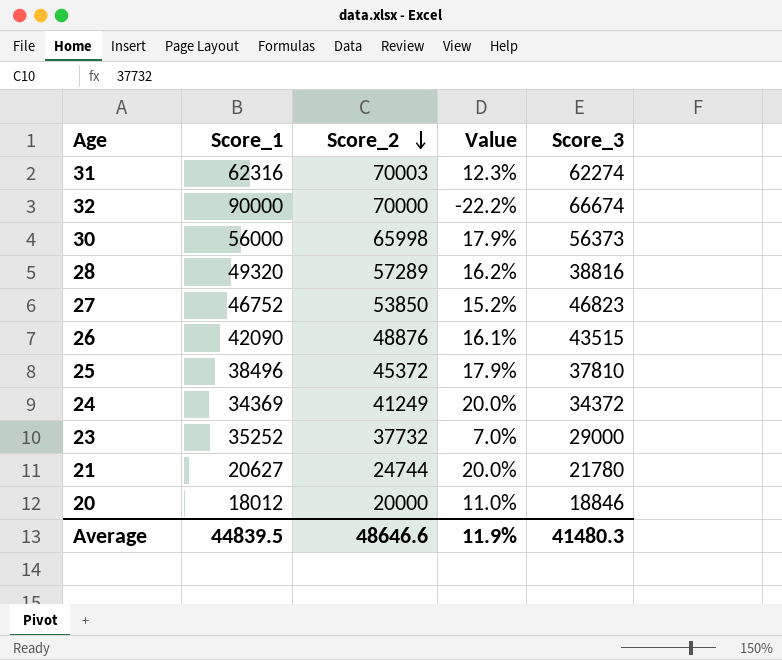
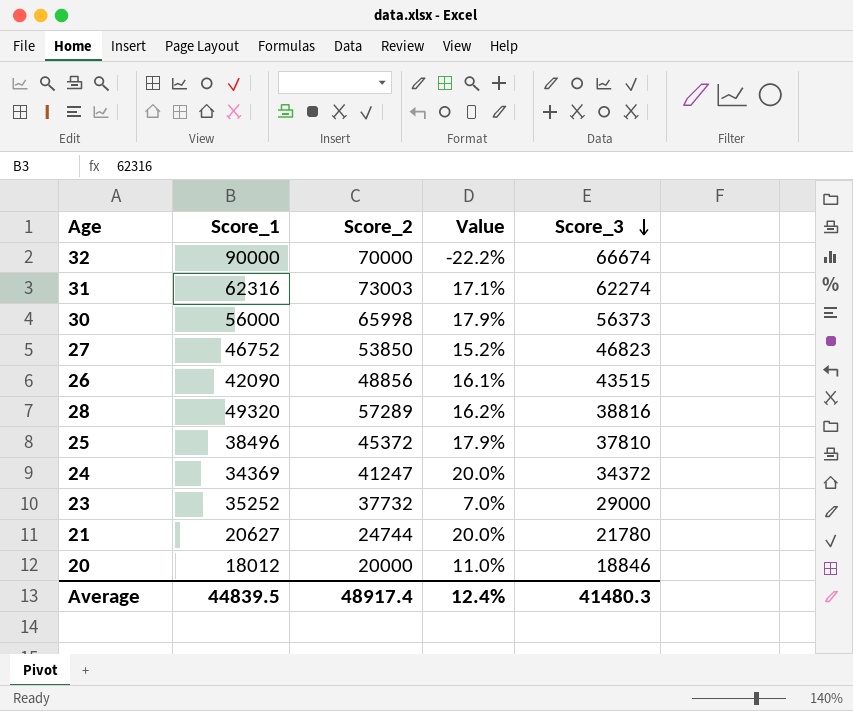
row order: Score_2 descending -> Score_3 descending
31 | Score_2: 70003 -> 73003
31 | Value: 12.3% -> 17.1%
26 | Score_2: 48876 -> 48856
24 | Score_2: 41249 -> 41247
Average | Score_2: 48646.6 -> 48917.4
Average | Value: 11.9% -> 12.4%

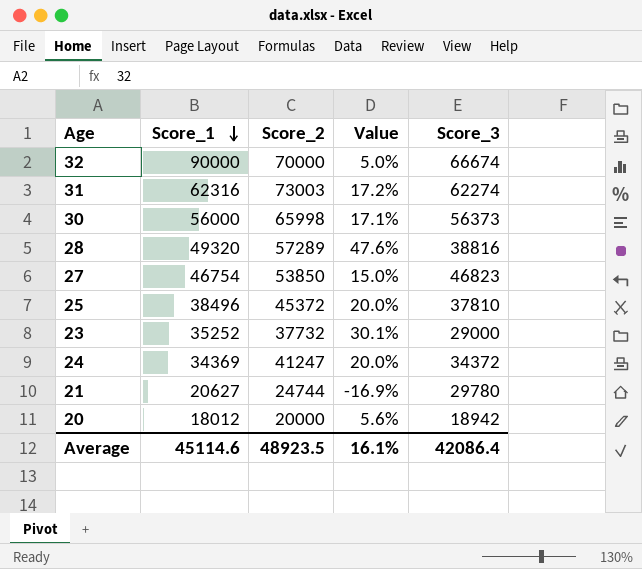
row order: Score_3 descending -> Score_1 descending
column Value | formula: ([Score_2] - [Score_1]) / [Score_1] -> ([Score_2] - [Score_3]) / [Score_3]
row 26: 42090 | 48856 | 16.1% | 43515 -> none
27 | Score_1: 46752 -> 46754
21 | Score_3: 21780 -> 29780
20 | Score_3: 18846 -> 18942
Average | Score_1: 44839.5 -> 45114.6
Average | Score_2: 48917.4 -> 48923.5
Average | Value: 12.4% -> 16.1%
Average | Score_3: 41480.3 -> 42086.4

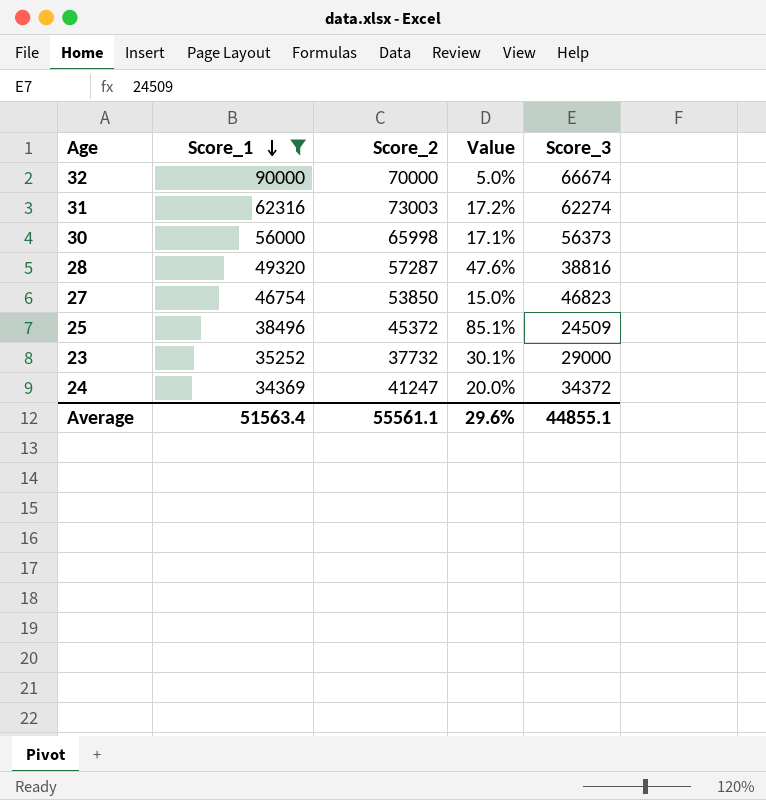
filter: none -> Score_1 >= 34369
28 | Score_2: 57289 -> 57287
25 | Value: 20.0% -> 85.1%
25 | Score_3: 37810 -> 24509
Average | Score_1: 45114.6 -> 51563.4
Average | Score_2: 48923.5 -> 55561.1
Average | Value: 16.1% -> 29.6%
Average | Score_3: 42086.4 -> 44855.1

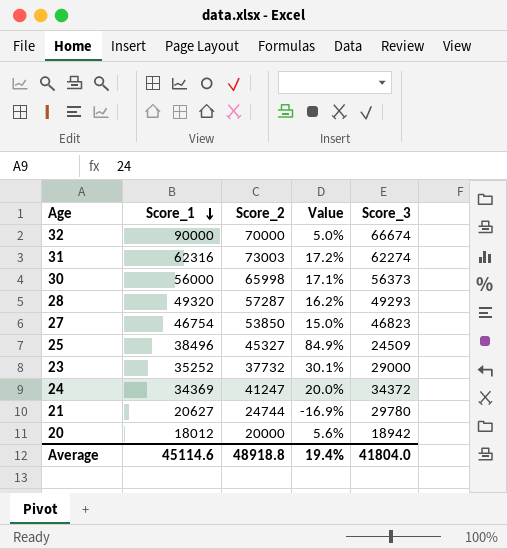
filter: Score_1 >= 34369 -> none
28 | Value: 47.6% -> 16.2%
28 | Score_3: 38816 -> 49293
25 | Score_2: 45372 -> 45327
25 | Value: 85.1% -> 84.9%
Average | Score_1: 51563.4 -> 45114.6
Average | Score_2: 55561.1 -> 48918.8
Average | Value: 29.6% -> 19.4%
Average | Score_3: 44855.1 -> 41804.0

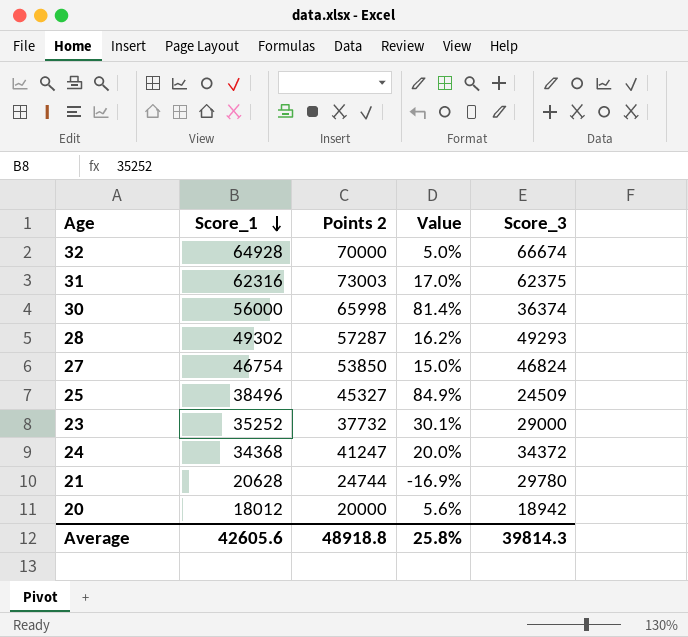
column name: Score_2 -> Points 2
32 | Score_1: 90000 -> 64928
31 | Value: 17.2% -> 17.0%
31 | Score_3: 62274 -> 62375
30 | Value: 17.1% -> 81.4%
30 | Score_3: 56373 -> 36374
28 | Score_1: 49320 -> 49302
27 | Score_3: 46823 -> 46824
24 | Score_1: 34369 -> 34368
21 | Score_1: 20627 -> 20628
Average | Score_1: 45114.6 -> 42605.6
Average | Value: 19.4% -> 25.8%
Average | Score_3: 41804.0 -> 39814.3

